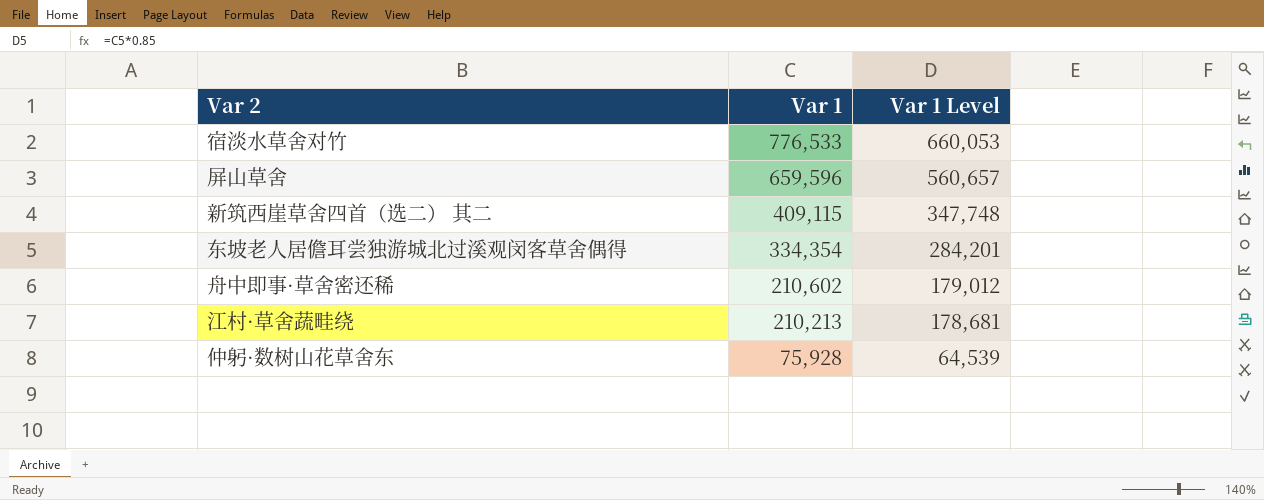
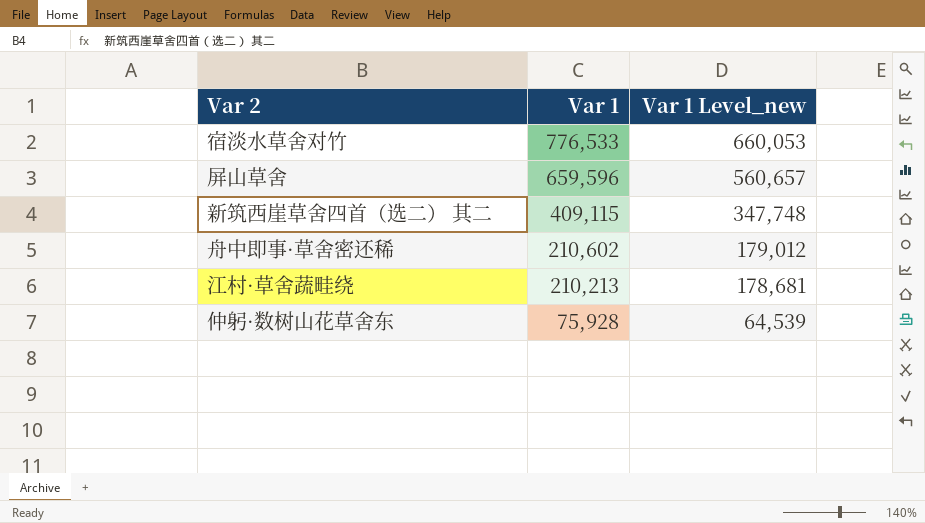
column name: Var 1 Level -> Var 1 Level_new
row 东坡老人居儋耳尝独游城北过溪观闵客草舍偶得: 334,354 | 284,201 -> none

